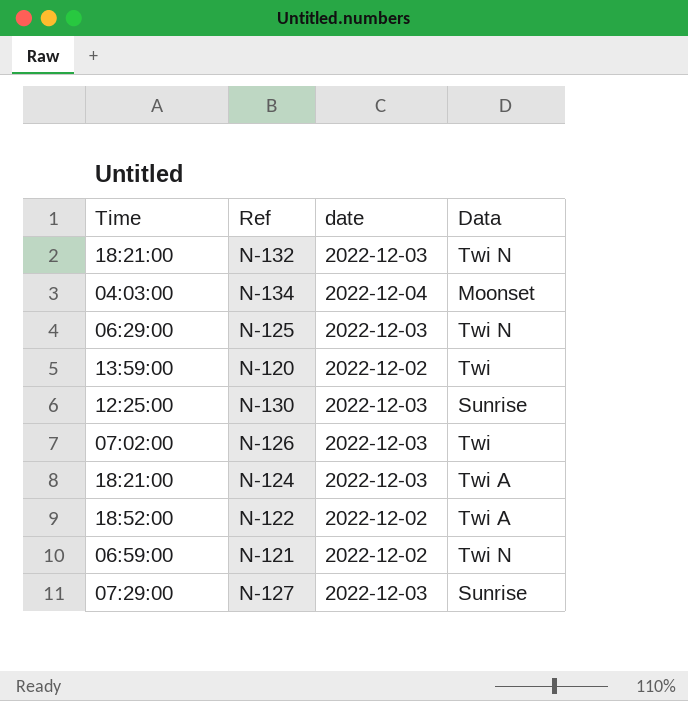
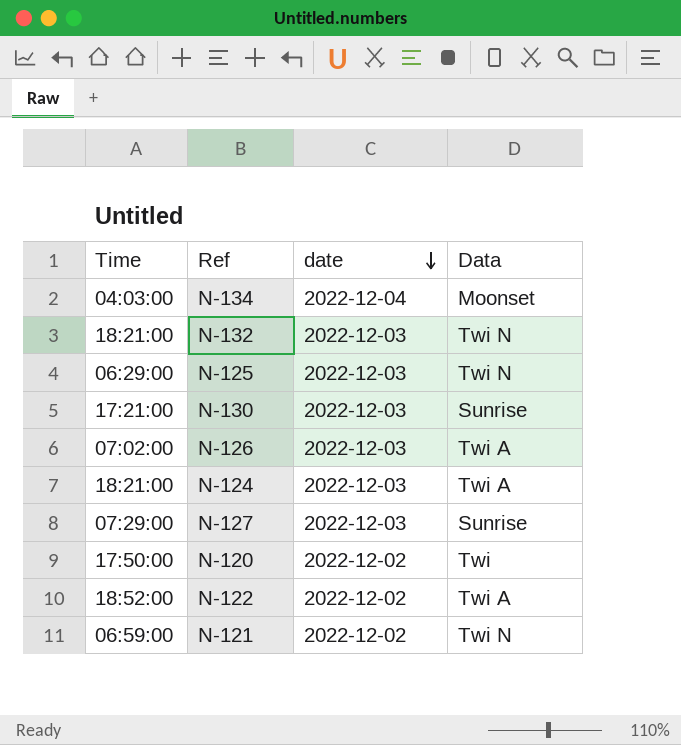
row order: none -> date descending
N-130 | Time: 12:25:00 -> 17:21:00
N-126 | Data: Twi -> Twi A
N-120 | Time: 13:59:00 -> 17:50:00

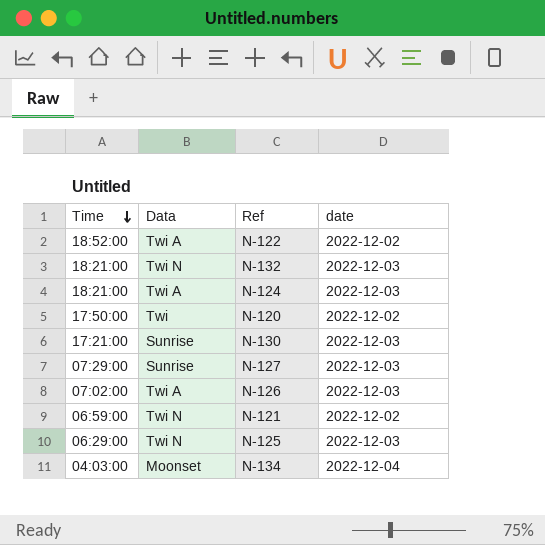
row order: date descending -> Time descending
column Data | position: 4 -> 2

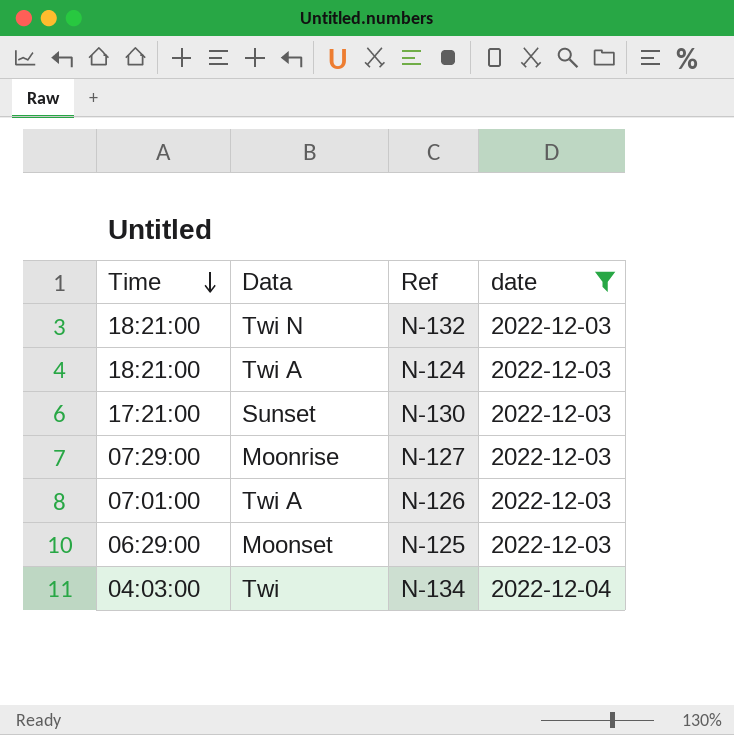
filter: none -> date != 2022-12-02
N-130 | Data: Sunrise -> Sunset
N-127 | Data: Sunrise -> Moonrise
N-126 | Time: 07:02:00 -> 07:01:00
N-125 | Data: Twi N -> Moonset
N-134 | Data: Moonset -> Twi

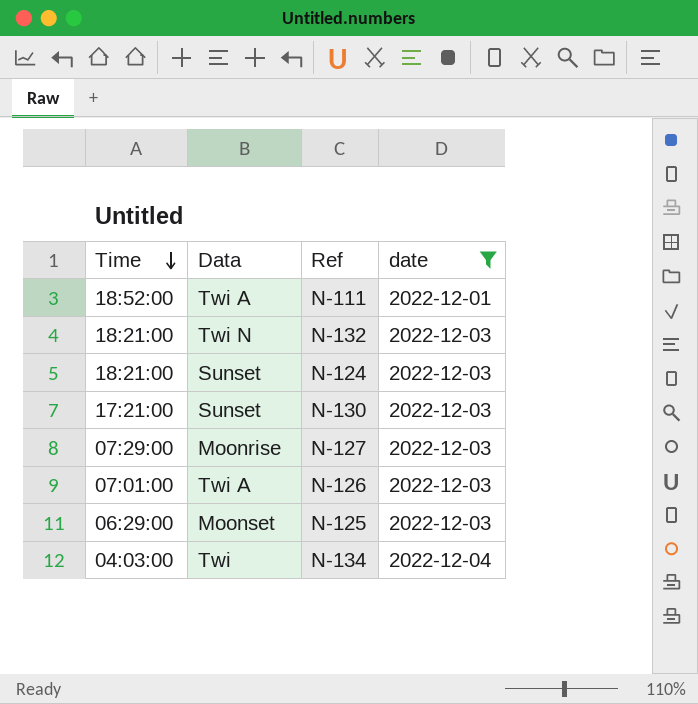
row N-111: none -> 18:52:00 | Twi A | 2022-12-01
N-124 | Data: Twi A -> Sunset

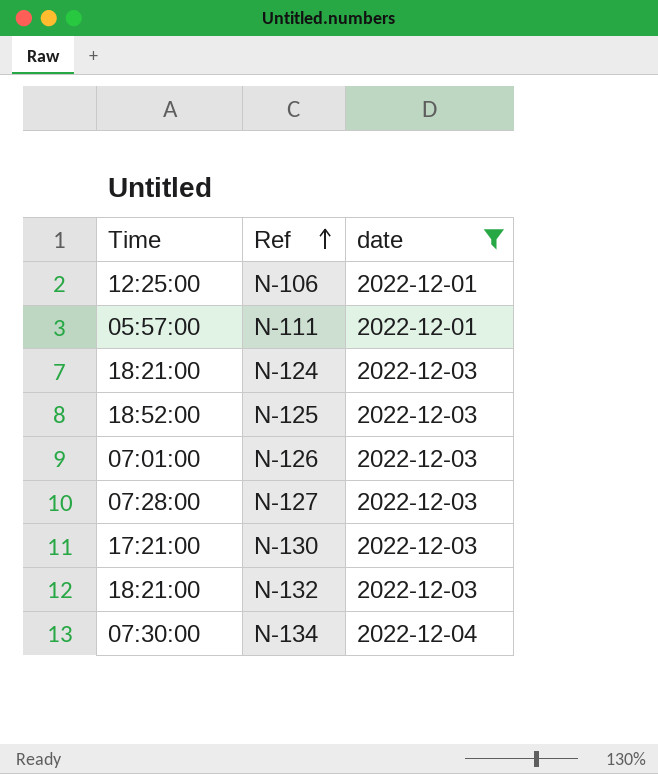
row order: Time descending -> Ref ascending
column Data | position: 2 -> none
row N-106: none -> 12:25:00 | 2022-12-01
N-111 | Time: 18:52:00 -> 05:57:00
N-125 | Time: 06:29:00 -> 18:52:00
N-127 | Time: 07:29:00 -> 07:28:00
N-134 | Time: 04:03:00 -> 07:30:00

